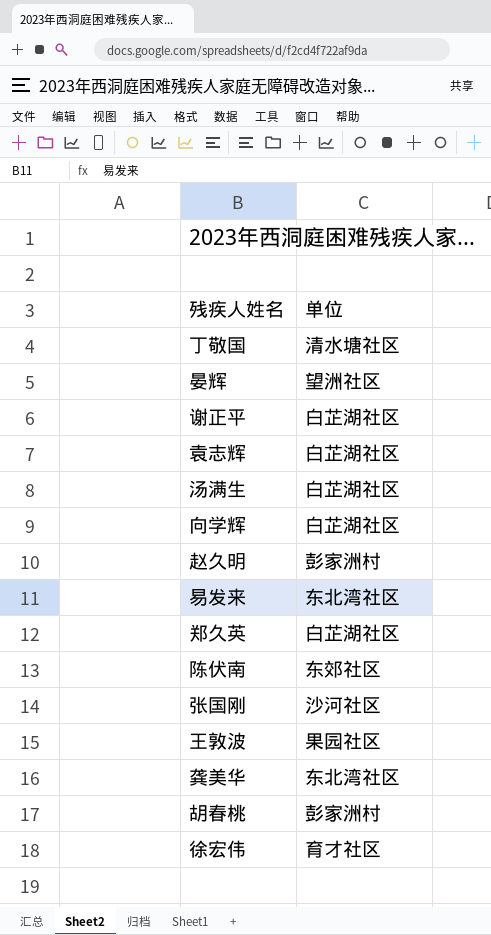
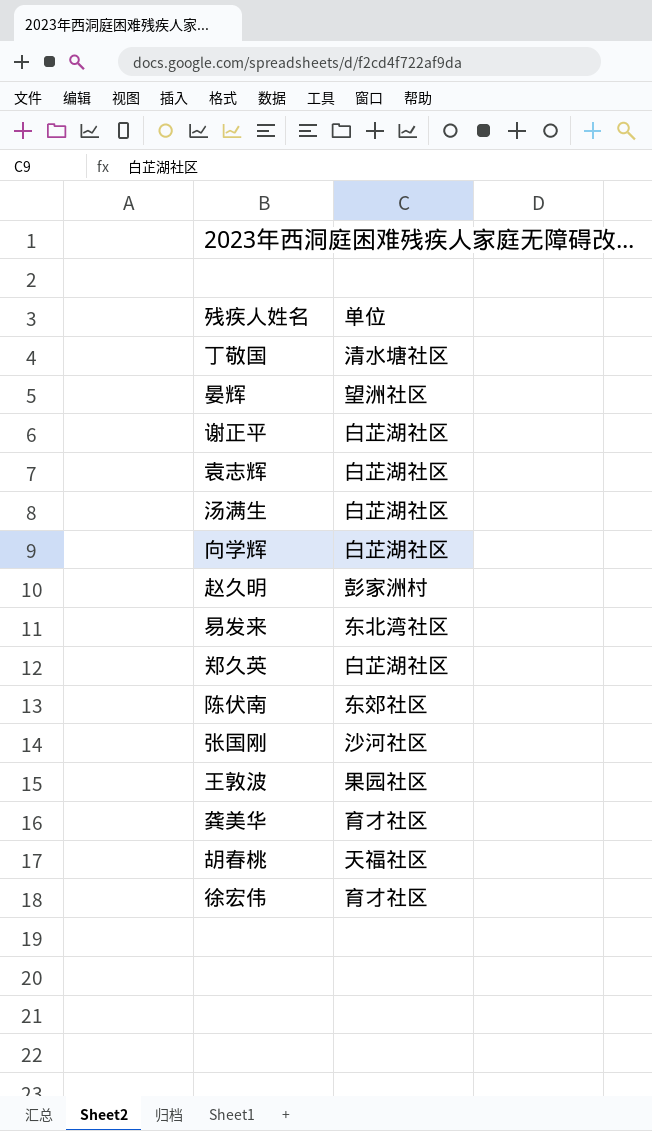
龚美华 | 单位: 东北湾社区 -> 育才社区
胡春桃 | 单位: 彭家洲村 -> 天福社区

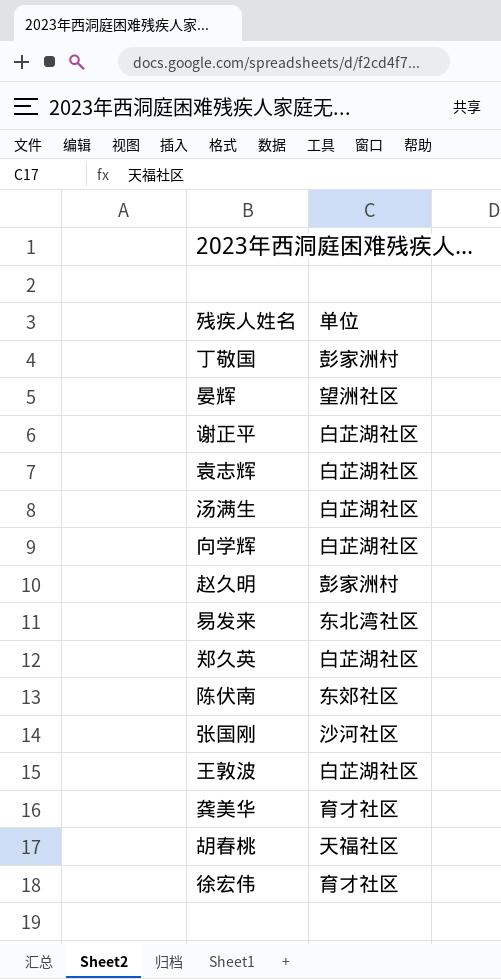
丁敬国 | 单位: 清水塘社区 -> 彭家洲村
王敦波 | 单位: 果园社区 -> 白芷湖社区

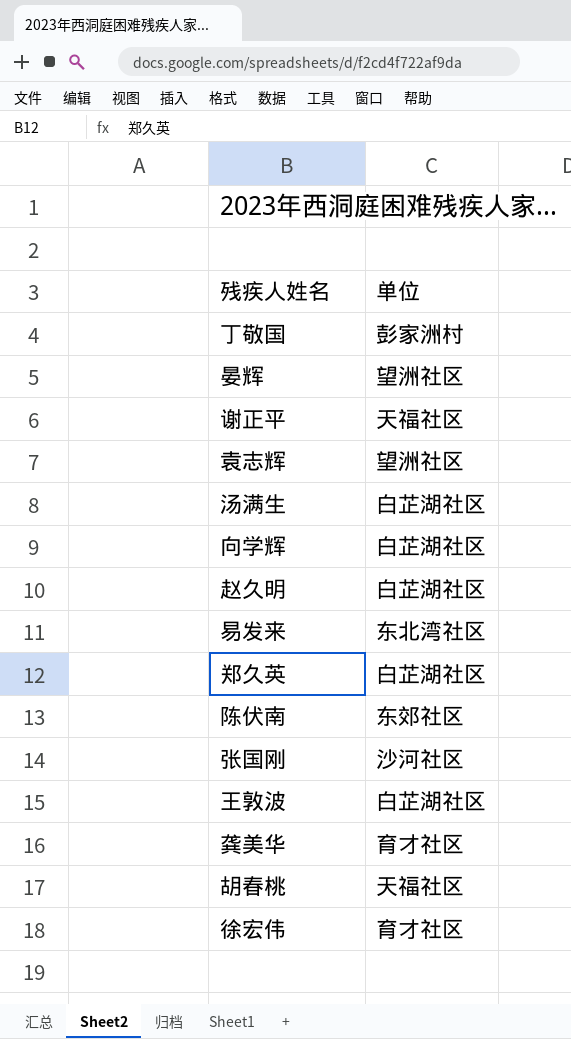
谢正平 | 单位: 白芷湖社区 -> 天福社区
袁志辉 | 单位: 白芷湖社区 -> 望洲社区
赵久明 | 单位: 彭家洲村 -> 白芷湖社区

